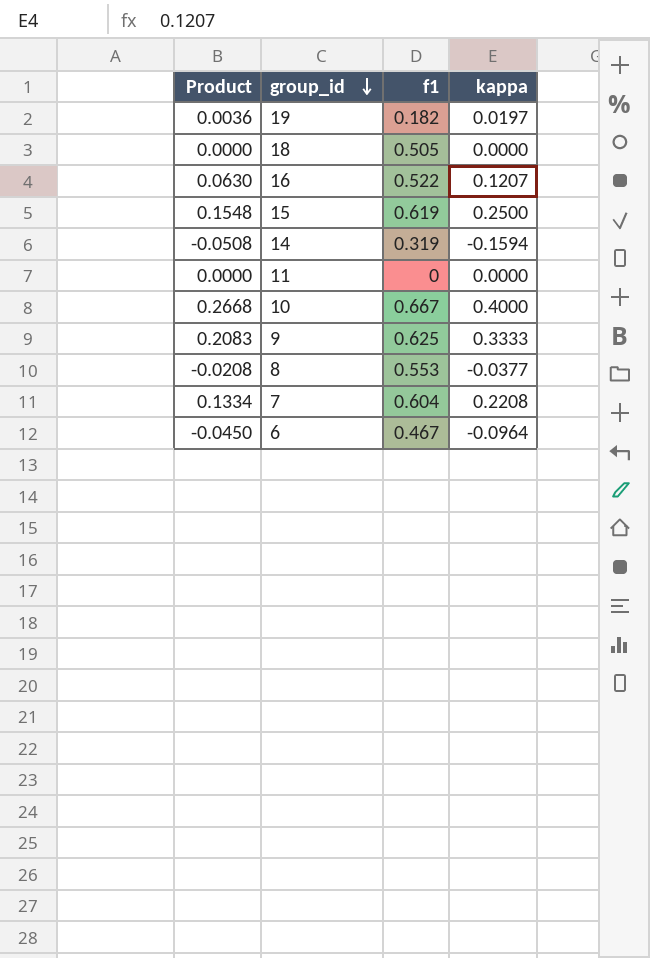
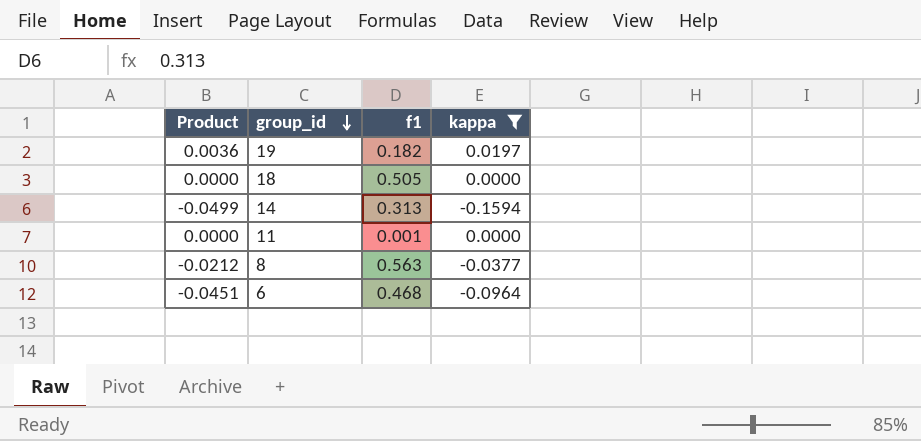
filter: none -> kappa <= 0.0197
14 | Product: -0.0508 -> -0.0499
14 | f1: 0.319 -> 0.313
11 | f1: 0 -> 0.001
8 | Product: -0.0208 -> -0.0212
8 | f1: 0.553 -> 0.563
6 | Product: -0.0450 -> -0.0451
6 | f1: 0.467 -> 0.468

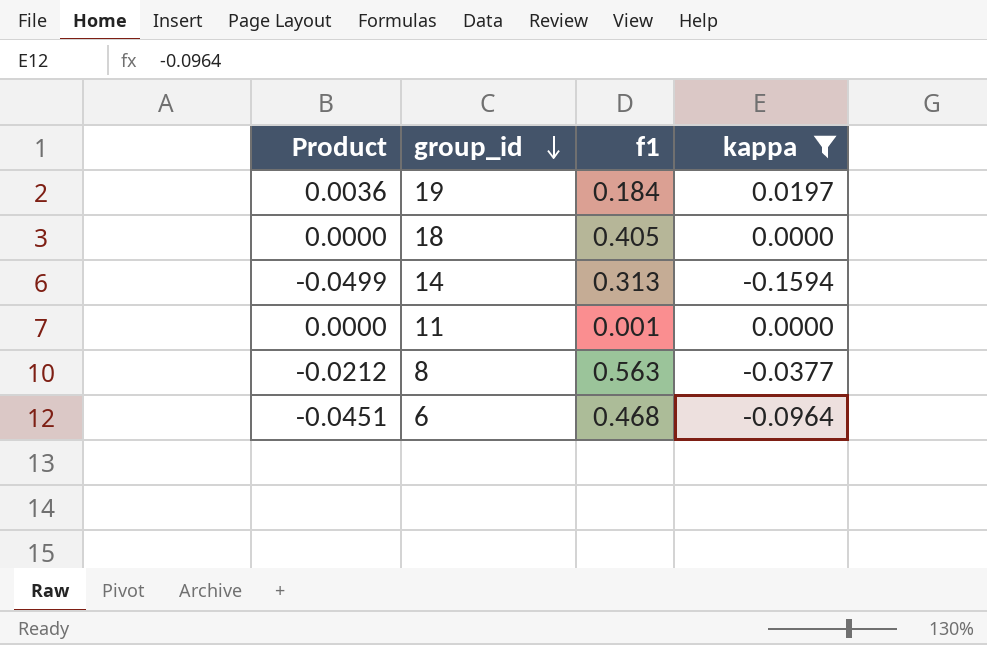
19 | f1: 0.182 -> 0.184
18 | f1: 0.505 -> 0.405

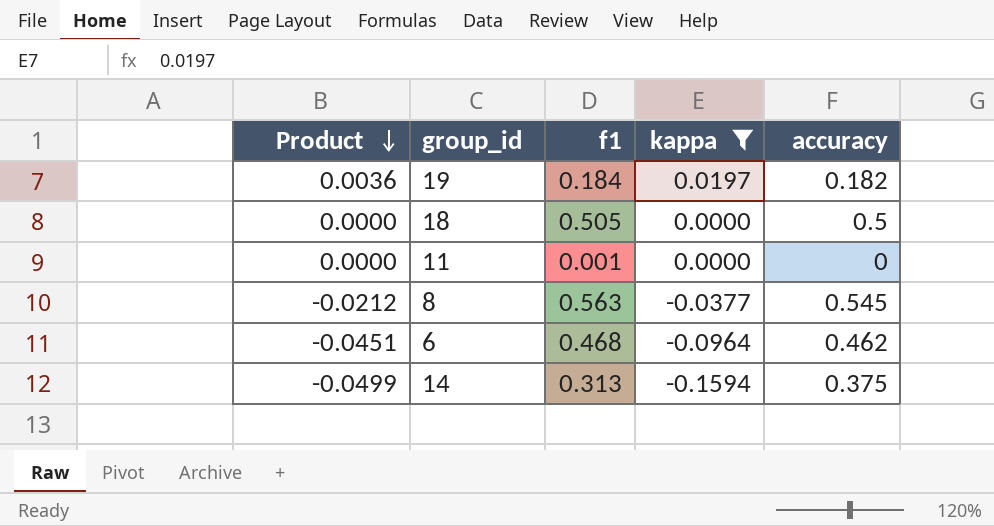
row order: group_id descending -> Product descending
column accuracy | position: none -> 5
18 | f1: 0.405 -> 0.505

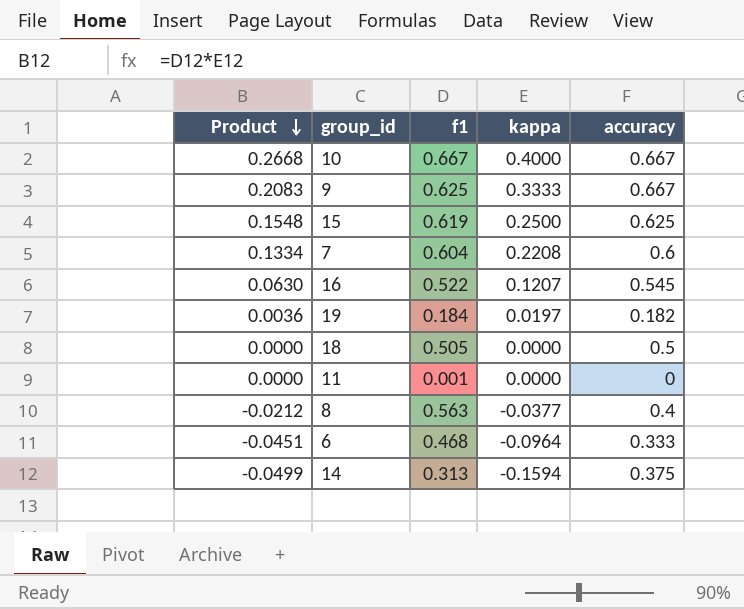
filter: kappa <= 0.0197 -> none
8 | accuracy: 0.545 -> 0.4
6 | accuracy: 0.462 -> 0.333

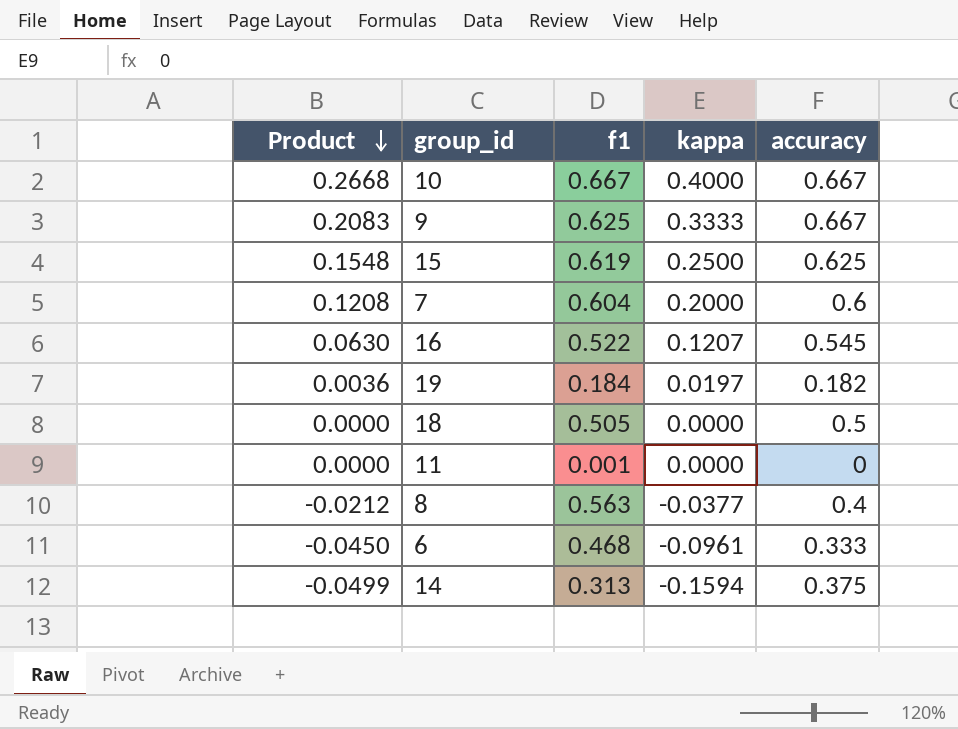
7 | Product: 0.1334 -> 0.1208
7 | kappa: 0.2208 -> 0.2000
6 | Product: -0.0451 -> -0.0450
6 | kappa: -0.0964 -> -0.0961

